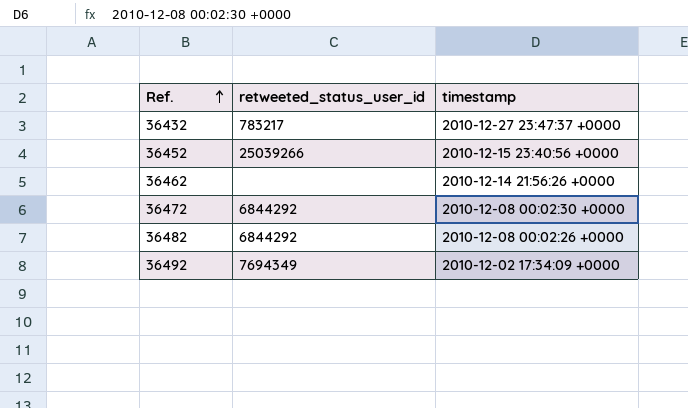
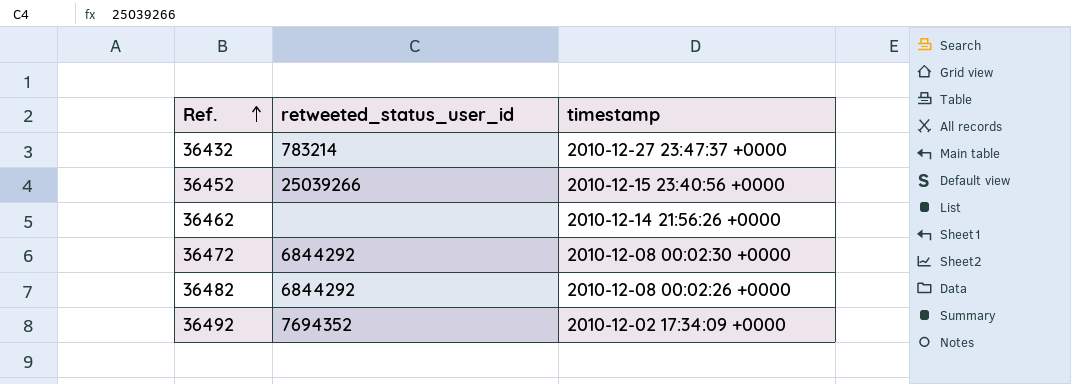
36432 | retweeted_status_user_id: 783217 -> 783214
36492 | retweeted_status_user_id: 7694349 -> 7694352

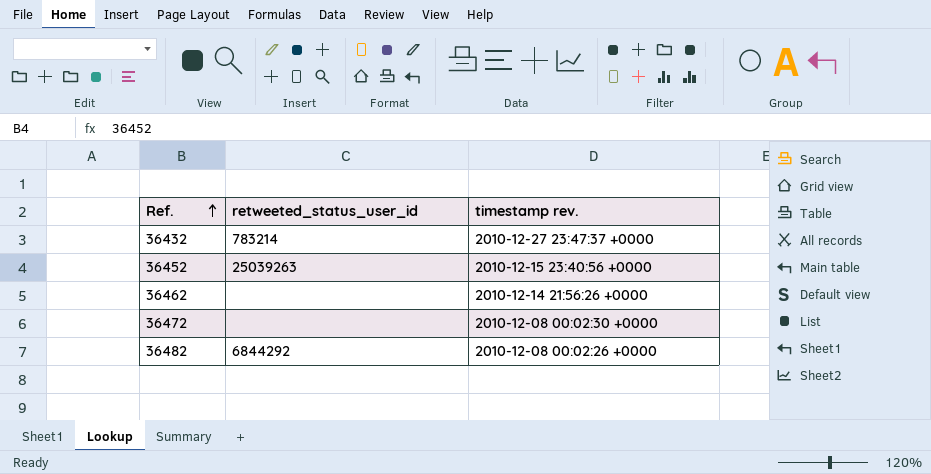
column name: timestamp -> timestamp rev.
row 36492: 7694352 | 2010-12-02 17:34:09 +0000 -> none
36452 | retweeted_status_user_id: 25039266 -> 25039263
36472 | retweeted_status_user_id: 6844292 -> none

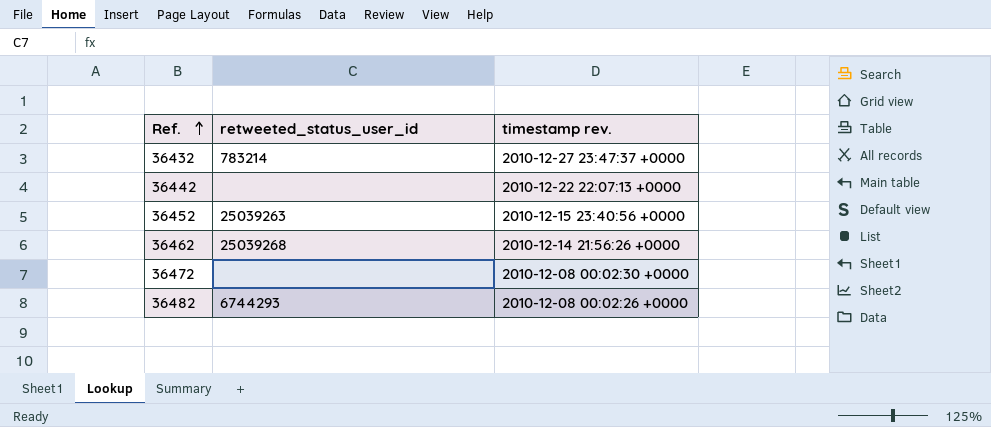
row 36442: none -> none | 2010-12-22 22:07:13 +0000
36462 | retweeted_status_user_id: none -> 25039268
36482 | retweeted_status_user_id: 6844292 -> 6744293

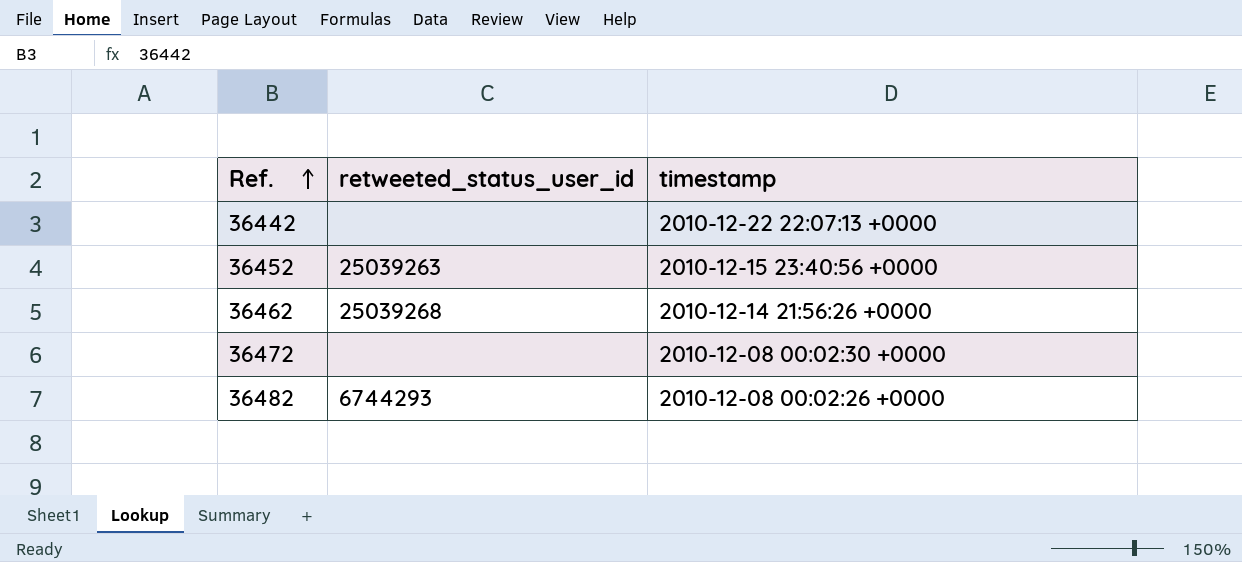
column name: timestamp rev. -> timestamp
row 36432: 783214 | 2010-12-27 23:47:37 +0000 -> none

